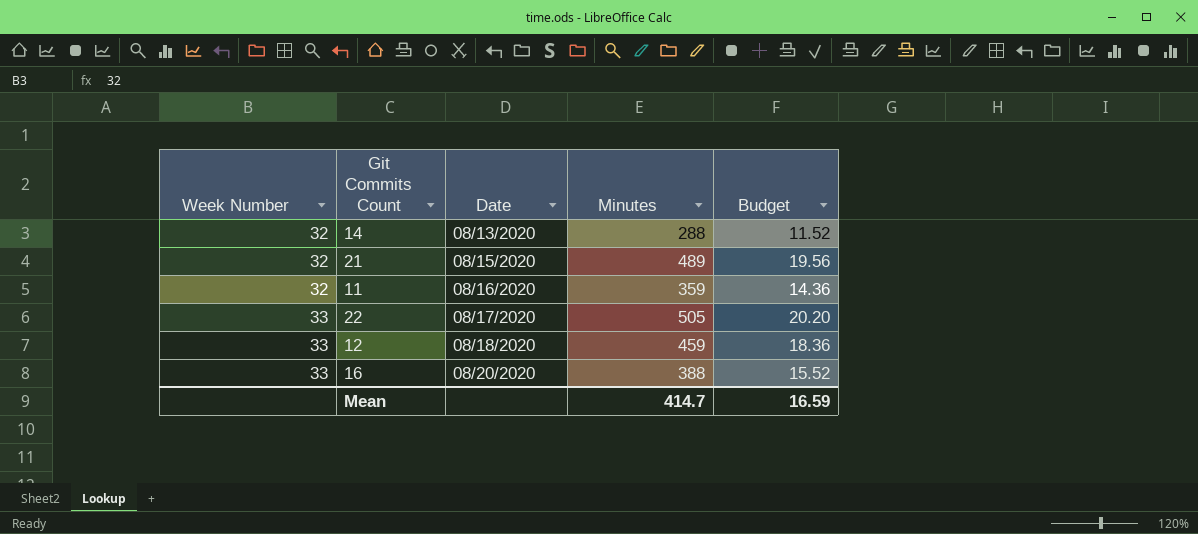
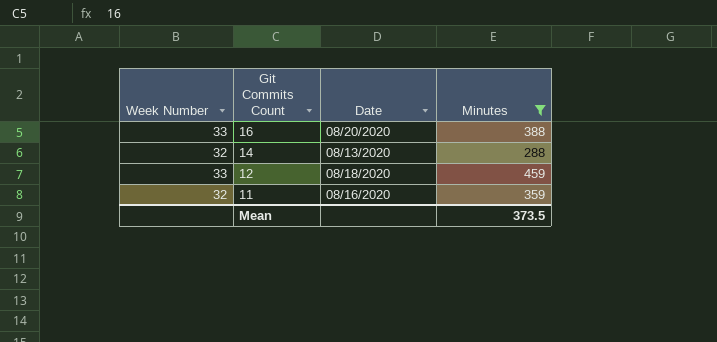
filter: none -> Minutes <= 459
row order: Week Number ascending -> Git Commits Count descending
column Budget | formula: [Minutes] * 0.04 -> none
Mean | Minutes: 414.7 -> 373.5

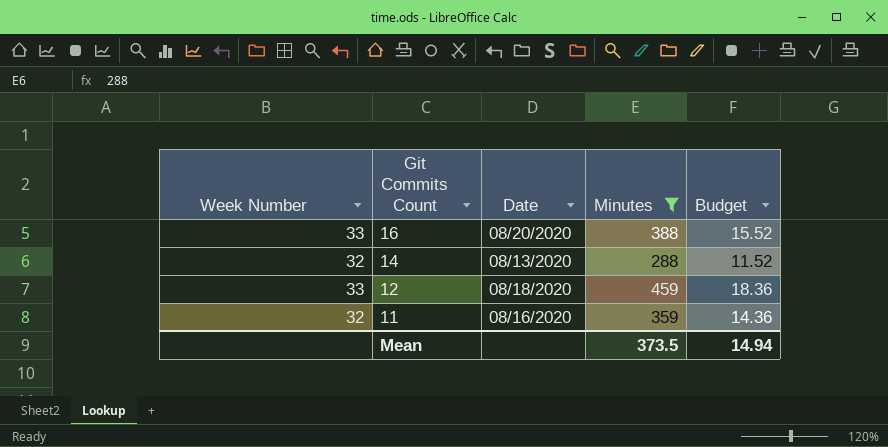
column Budget | formula: none -> [Minutes] * 0.04

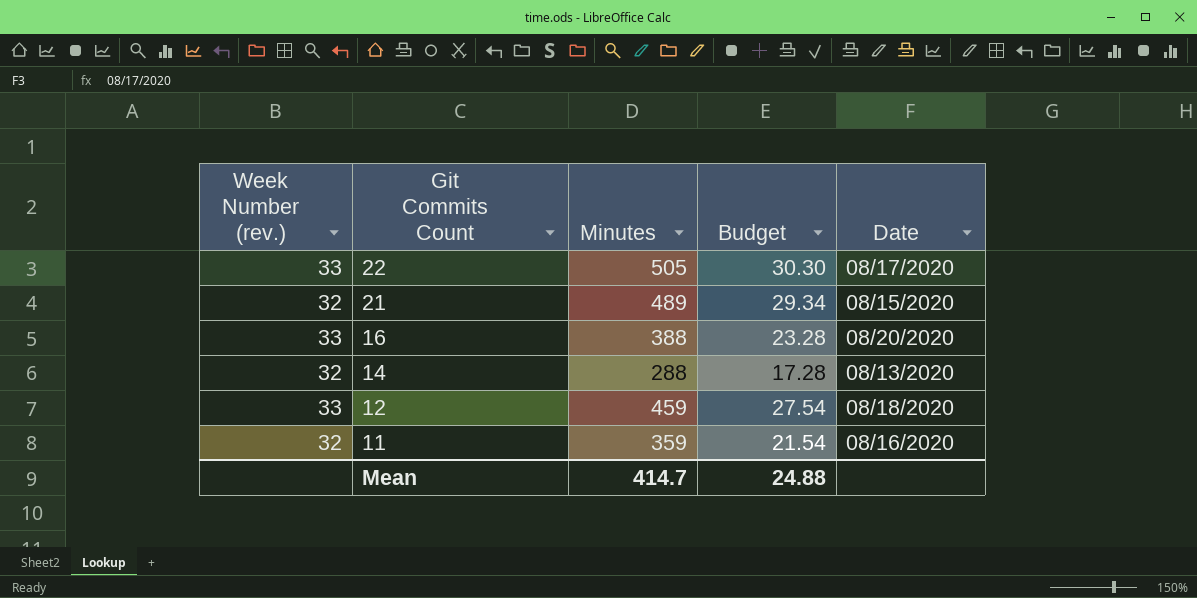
filter: Minutes <= 459 -> none
column name: Week Number -> Week Number (rev.)
column Budget | formula: [Minutes] * 0.04 -> [Minutes] * 0.06
column Date | position: 3 -> 5
Mean | Minutes: 373.5 -> 414.7
Mean | Budget: 14.94 -> 24.88

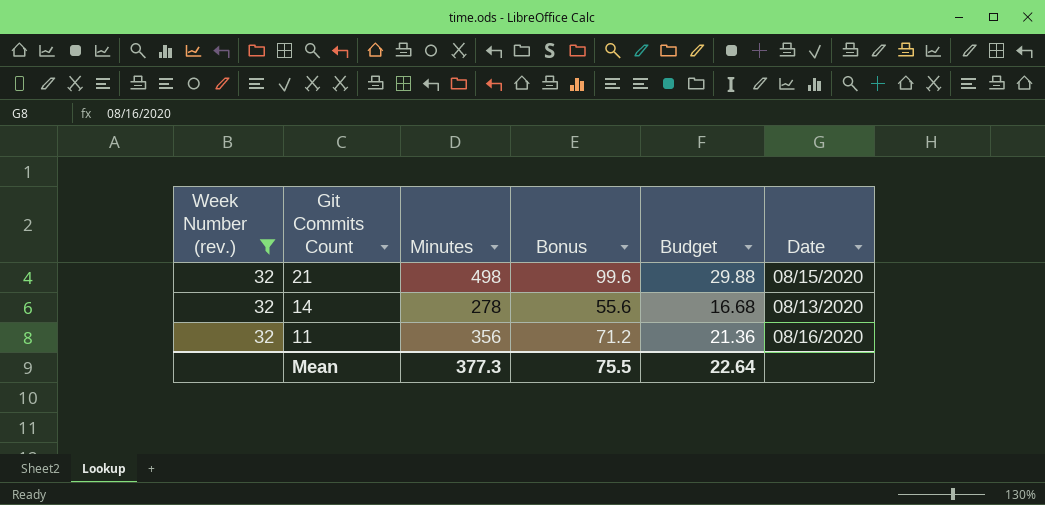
filter: none -> Week Number (rev.) = 32
column Bonus | formula: none -> [Minutes] * 0.2
21 | Minutes: 489 -> 498
21 | Budget: 29.34 -> 29.88
14 | Minutes: 288 -> 278
14 | Budget: 17.28 -> 16.68
11 | Minutes: 359 -> 356
11 | Budget: 21.54 -> 21.36
Mean | Minutes: 414.7 -> 377.3
Mean | Budget: 24.88 -> 22.64

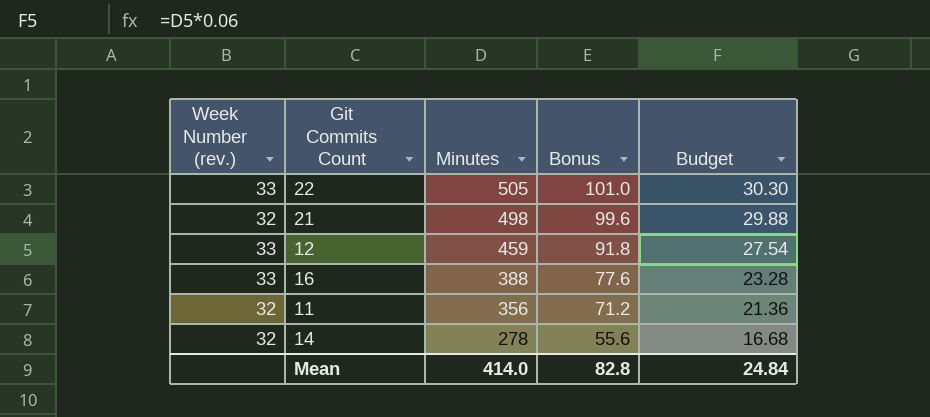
filter: Week Number (rev.) = 32 -> none
row order: Git Commits Count descending -> Minutes descending
column Date | position: 6 -> none
Mean | Minutes: 377.3 -> 414.0
Mean | Bonus: 75.5 -> 82.8
Mean | Budget: 22.64 -> 24.84

